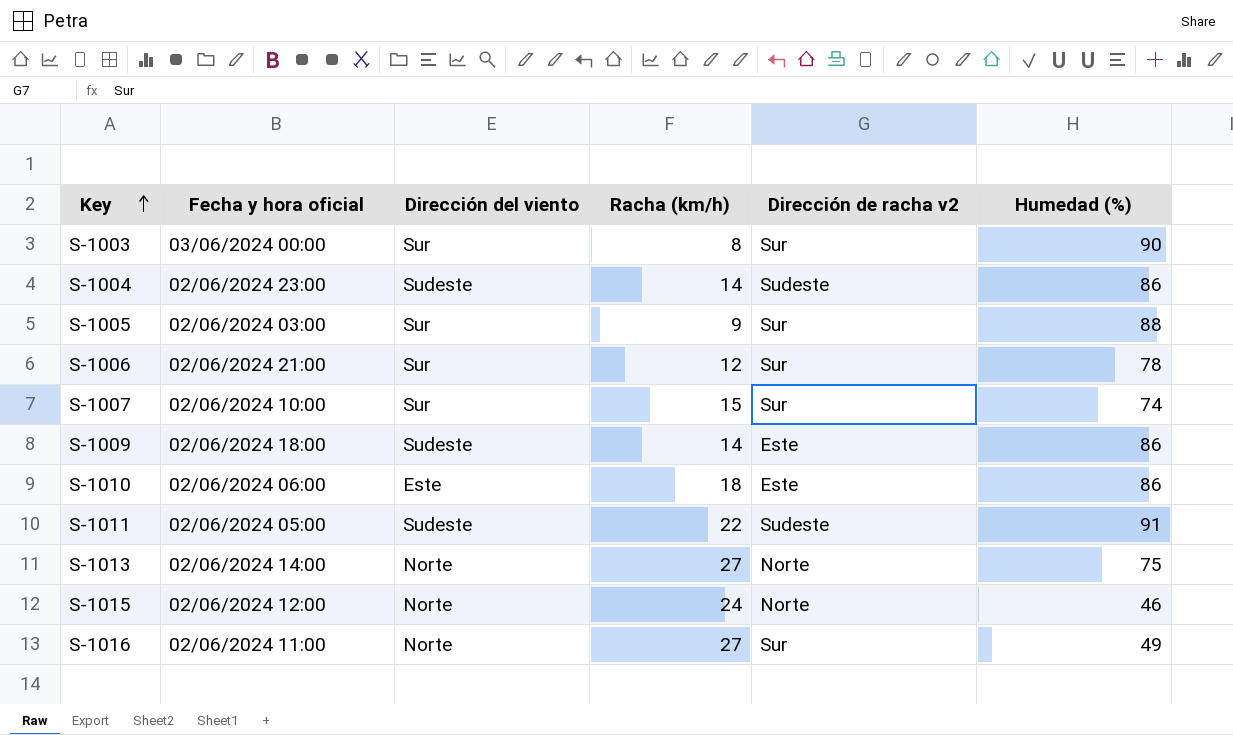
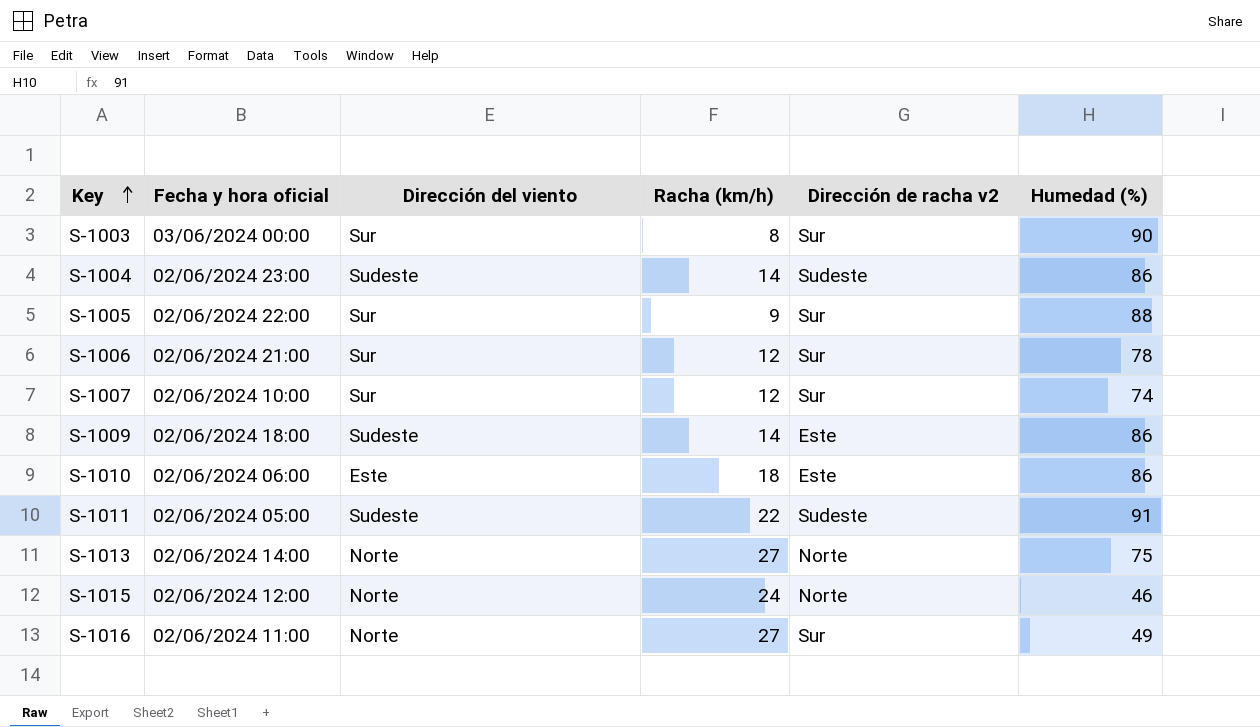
S-1005 | Fecha y hora oficial: 02/06/2024 03:00 -> 02/06/2024 22:00
S-1007 | Racha (km/h): 15 -> 12

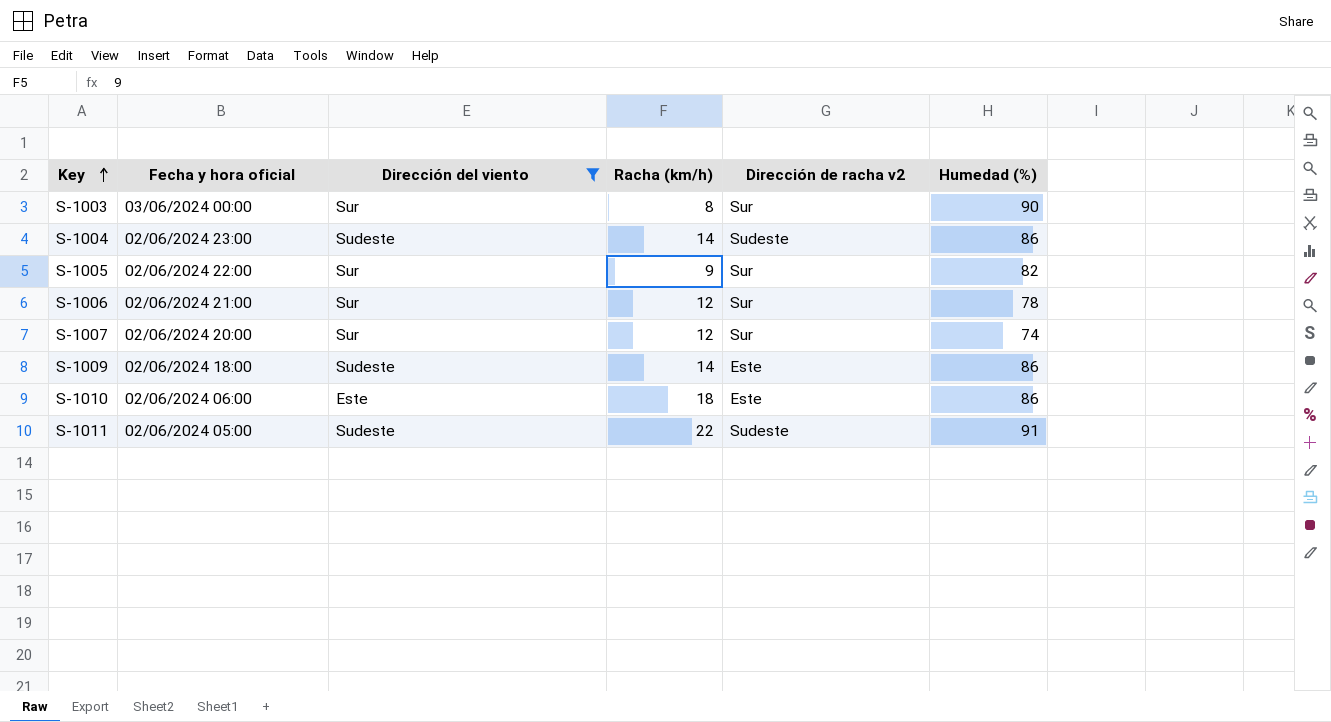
filter: none -> Dirección del viento != Norte
S-1005 | Humedad (%): 88 -> 82
S-1007 | Fecha y hora oficial: 02/06/2024 10:00 -> 02/06/2024 20:00

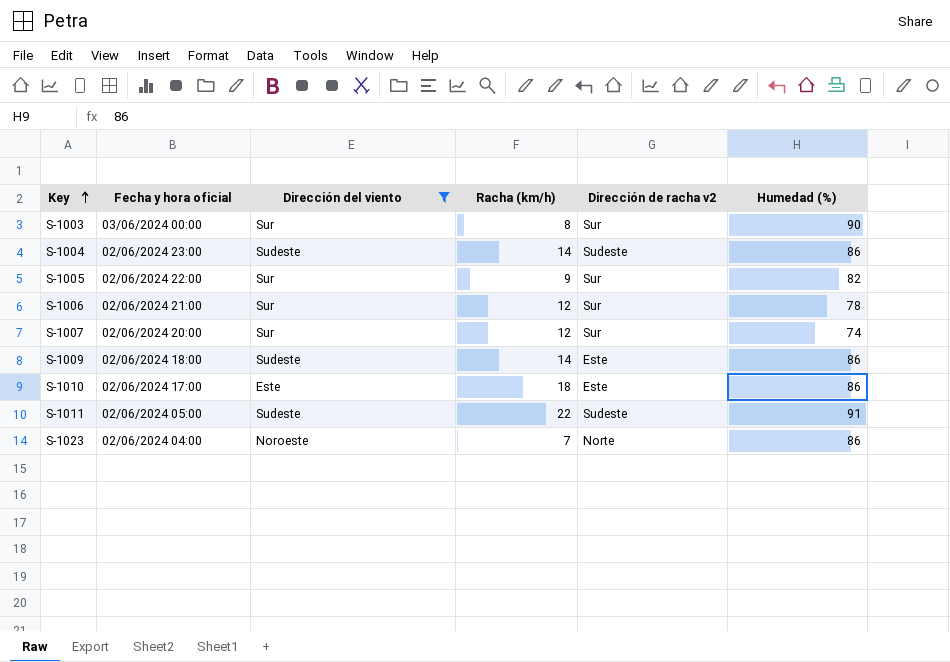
S-1010 | Fecha y hora oficial: 02/06/2024 06:00 -> 02/06/2024 17:00
row S-1023: none -> 02/06/2024 04:00 | Noroeste | 7 | Norte | 86

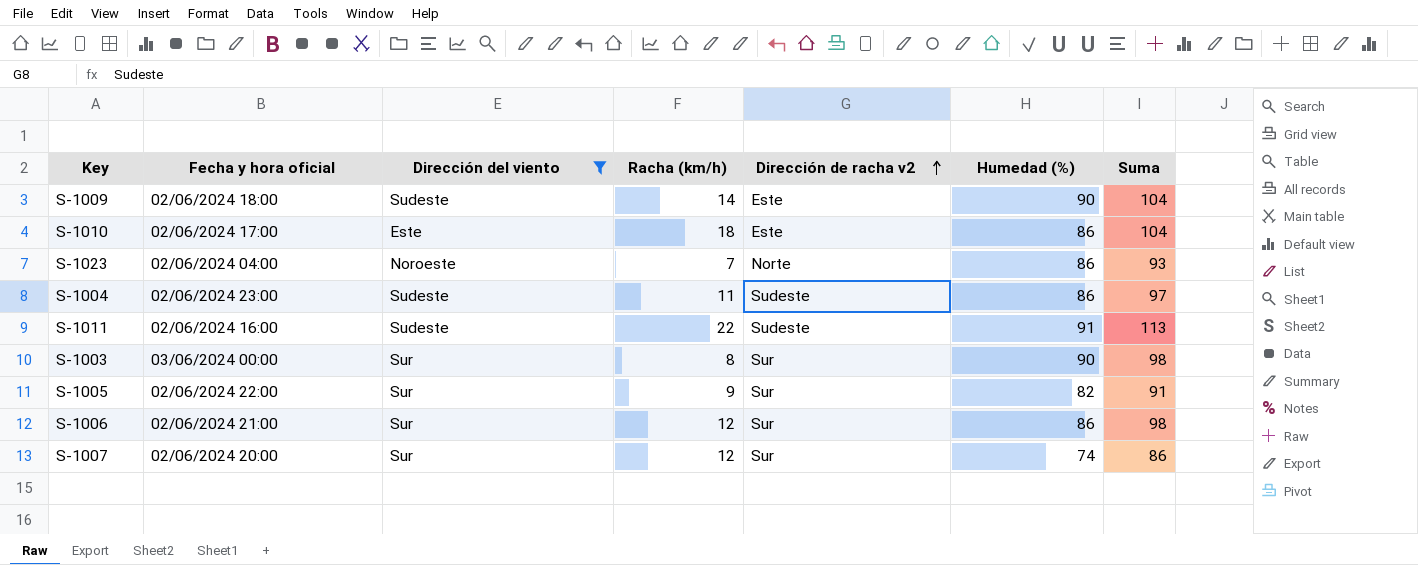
row order: Key ascending -> Dirección de racha v2 ascending
column Suma | formula: none -> [Racha (km/h)] + [Humedad (%)]
S-1009 | Humedad (%): 86 -> 90
S-1004 | Racha (km/h): 14 -> 11
S-1011 | Fecha y hora oficial: 02/06/2024 05:00 -> 02/06/2024 16:00
S-1006 | Humedad (%): 78 -> 86

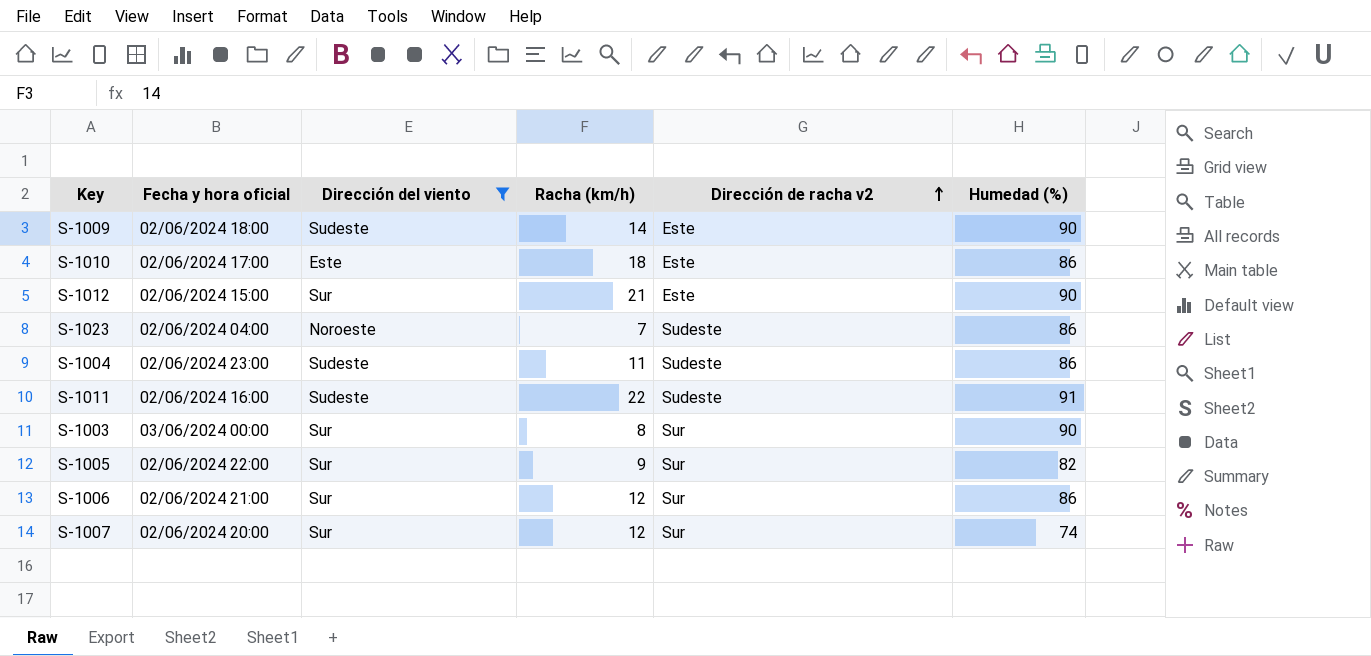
column Suma | formula: [Racha (km/h)] + [Humedad (%)] -> none
row S-1012: none -> 02/06/2024 15:00 | Sur | 21 | Este | 90
S-1023 | Dirección de racha v2: Norte -> Sudeste

